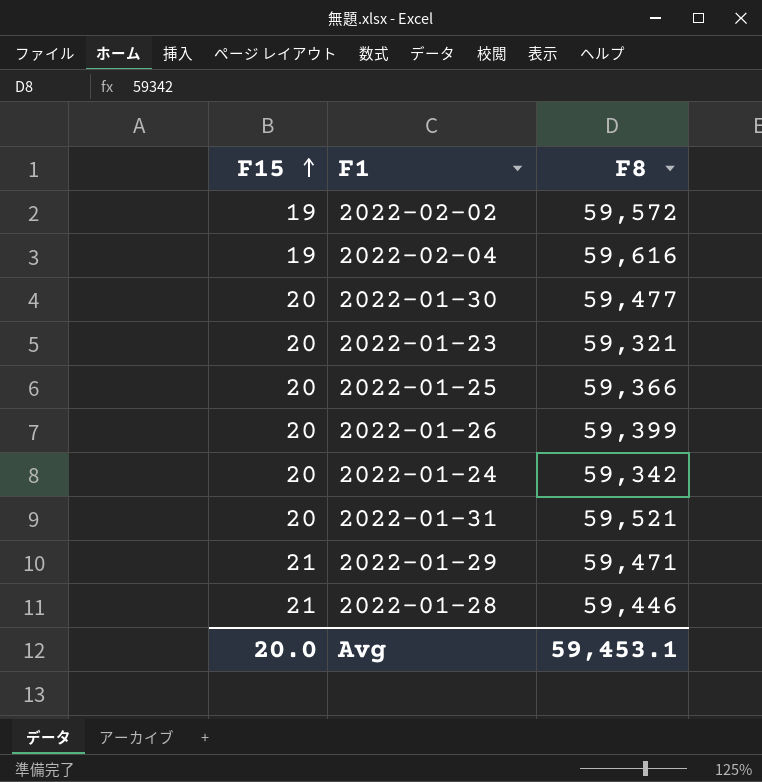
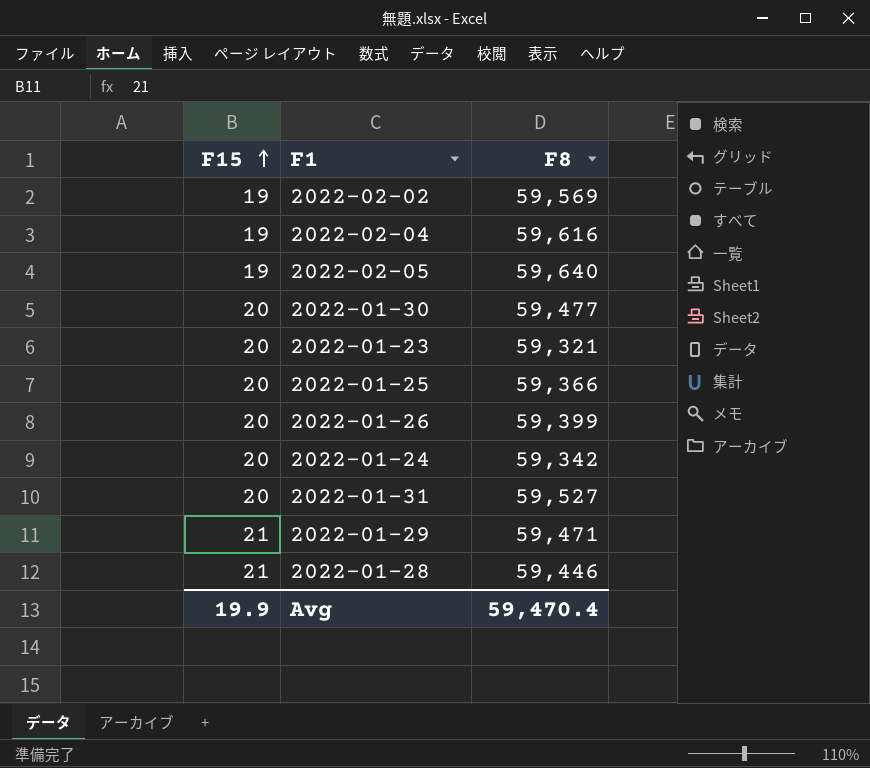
2022-02-02 | F8: 59,572 -> 59,569
row 2022-02-05: none -> 19 | 59,640
2022-01-31 | F8: 59,521 -> 59,527
Avg | F15: 20.0 -> 19.9
Avg | F8: 59,453.1 -> 59,470.4

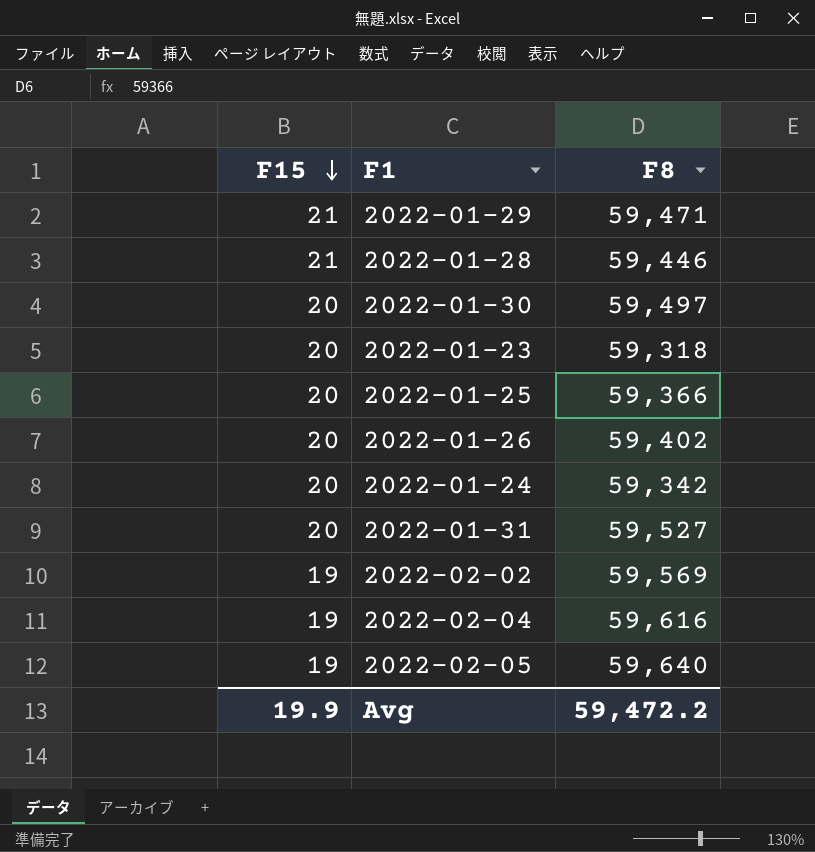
row order: F15 ascending -> F15 descending
2022-01-30 | F8: 59,477 -> 59,497
2022-01-23 | F8: 59,321 -> 59,318
2022-01-26 | F8: 59,399 -> 59,402
Avg | F8: 59,470.4 -> 59,472.2

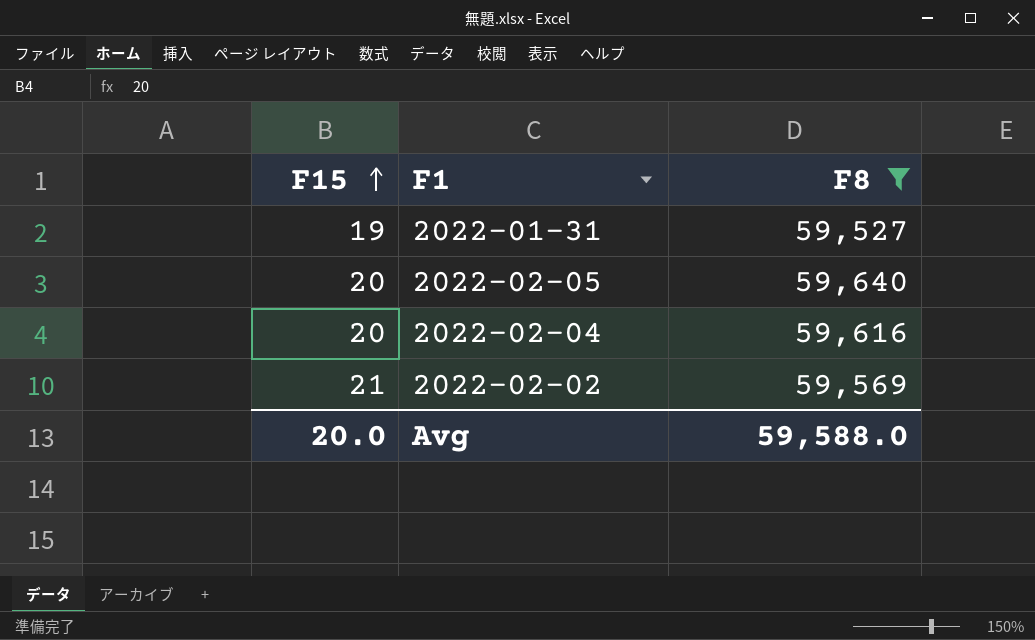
filter: none -> F8 >= 59,527
row order: F15 descending -> F15 ascending
2022-01-31 | F15: 20 -> 19
2022-02-05 | F15: 19 -> 20
2022-02-04 | F15: 19 -> 20
2022-02-02 | F15: 19 -> 21
Avg | F15: 19.9 -> 20.0
Avg | F8: 59,472.2 -> 59,588.0

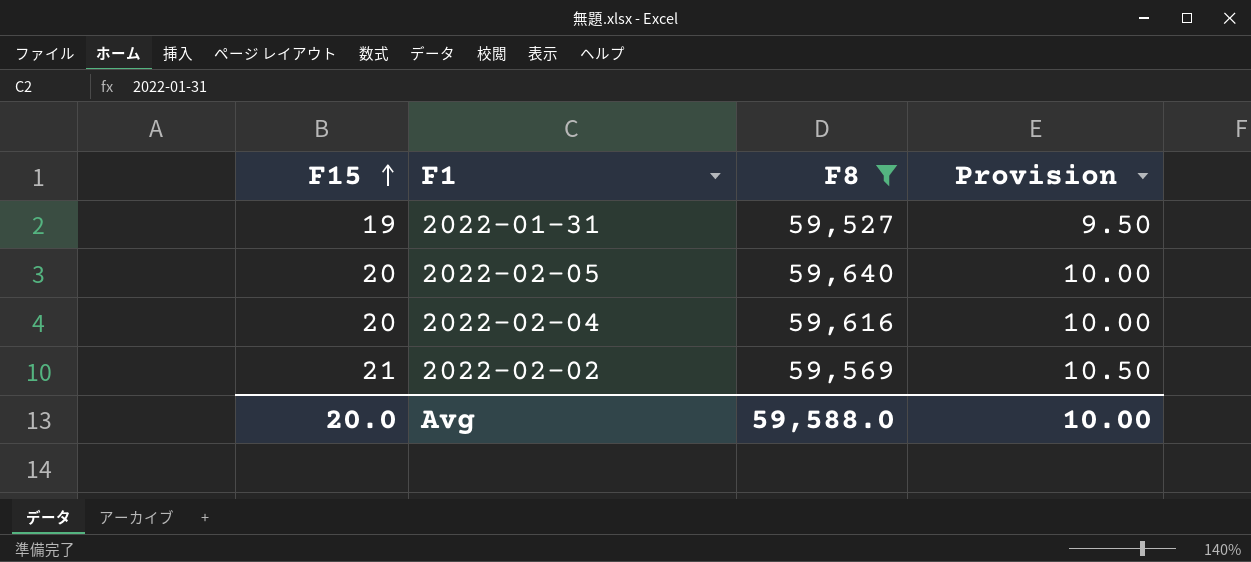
column Provision | formula: none -> [F15] * 0.5

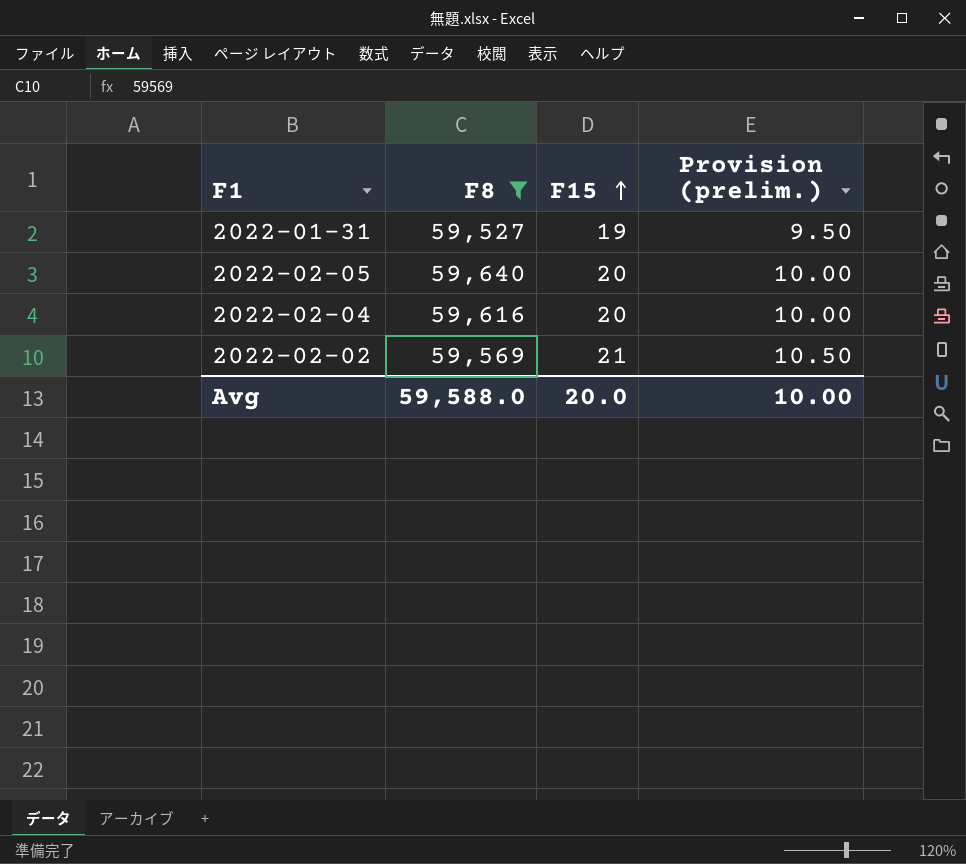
column F15 | position: 1 -> 3
column name: Provision -> Provision (prelim.)

